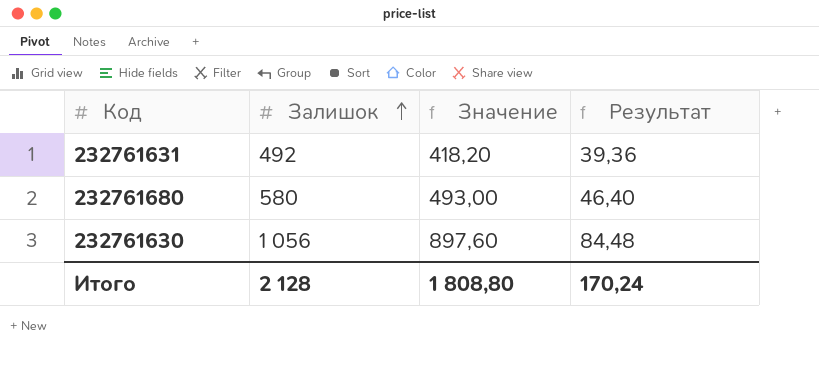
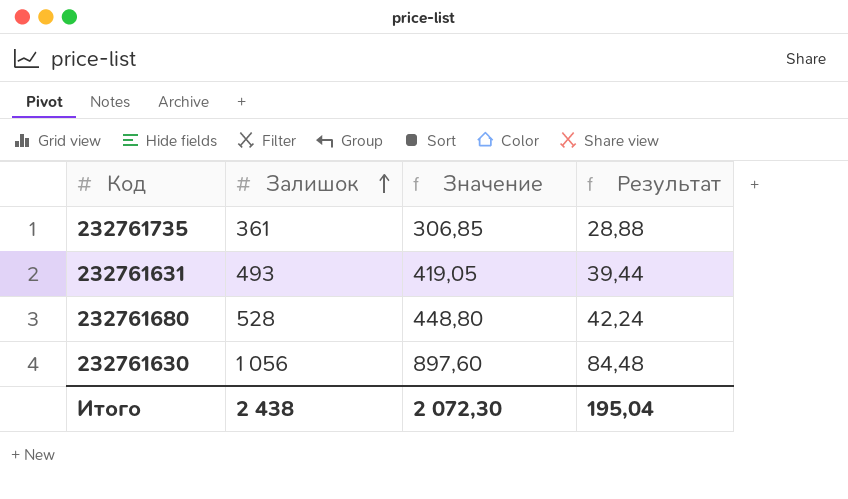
row 232761735: none -> 361 | 306,85 | 28,88
232761631 | Залишок: 492 -> 493
232761631 | Значение: 418,20 -> 419,05
232761631 | Результат: 39,36 -> 39,44
232761680 | Залишок: 580 -> 528
232761680 | Значение: 493,00 -> 448,80
232761680 | Результат: 46,40 -> 42,24
Итого | Залишок: 2 128 -> 2 438
Итого | Значение: 1 808,80 -> 2 072,30
Итого | Результат: 170,24 -> 195,04

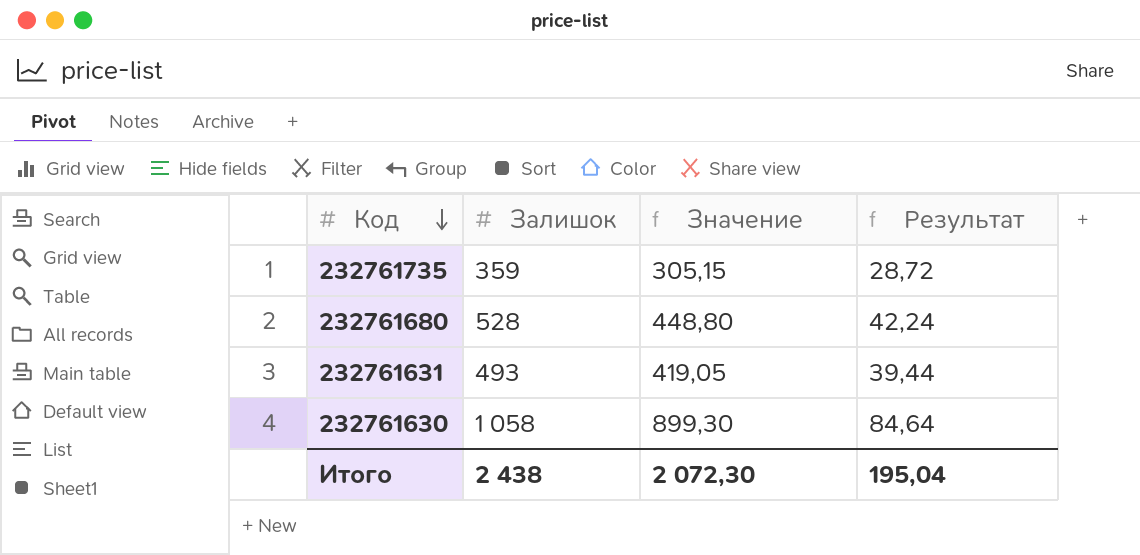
row order: Залишок ascending -> Код descending
232761735 | Залишок: 361 -> 359
232761735 | Значение: 306,85 -> 305,15
232761735 | Результат: 28,88 -> 28,72
232761630 | Залишок: 1 056 -> 1 058
232761630 | Значение: 897,60 -> 899,30
232761630 | Результат: 84,48 -> 84,64

